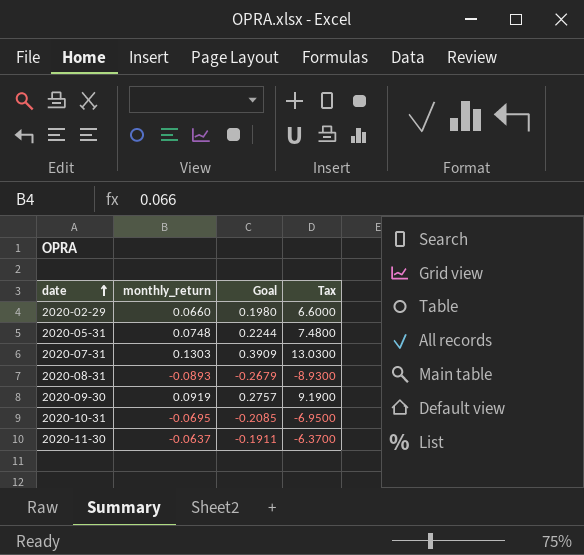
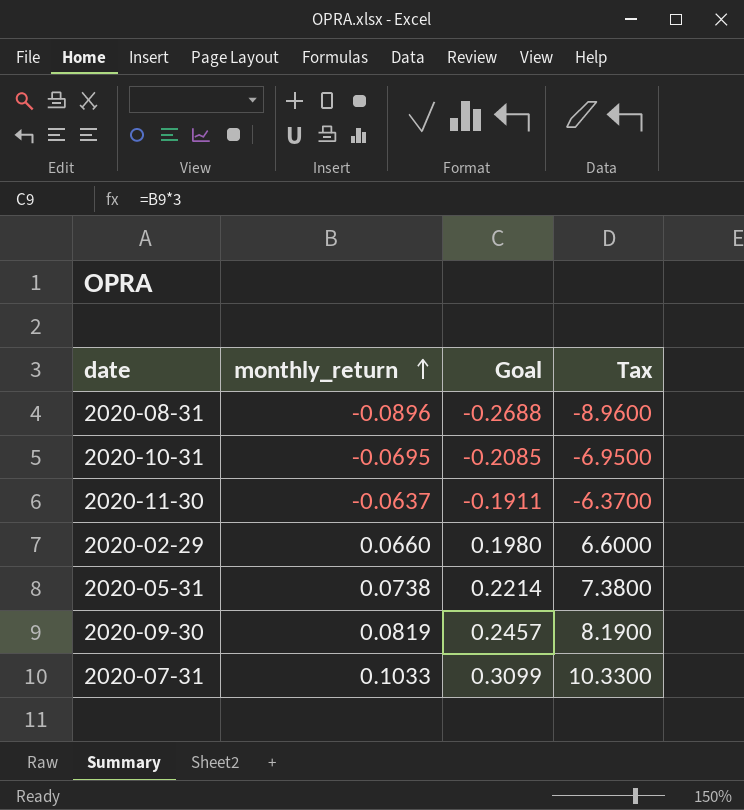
row order: date ascending -> monthly_return ascending
2020-08-31 | monthly_return: -0.0893 -> -0.0896
2020-08-31 | Goal: -0.2679 -> -0.2688
2020-08-31 | Tax: -8.9300 -> -8.9600
2020-05-31 | monthly_return: 0.0748 -> 0.0738
2020-05-31 | Goal: 0.2244 -> 0.2214
2020-05-31 | Tax: 7.4800 -> 7.3800
2020-09-30 | monthly_return: 0.0919 -> 0.0819
2020-09-30 | Goal: 0.2757 -> 0.2457
2020-09-30 | Tax: 9.1900 -> 8.1900
2020-07-31 | monthly_return: 0.1303 -> 0.1033
2020-07-31 | Goal: 0.3909 -> 0.3099
2020-07-31 | Tax: 13.0300 -> 10.3300

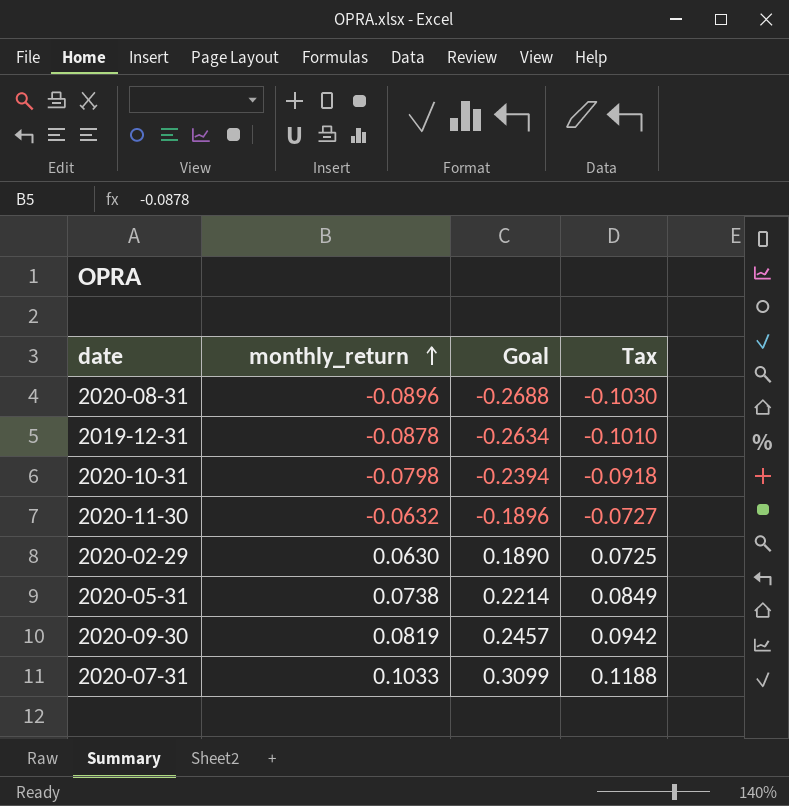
column Tax | formula: [monthly_return] * 100 -> [monthly_return] * 1.15
row 2019-12-31: none -> -0.0878 | -0.2634 | -0.1010
2020-10-31 | monthly_return: -0.0695 -> -0.0798
2020-10-31 | Goal: -0.2085 -> -0.2394
2020-11-30 | monthly_return: -0.0637 -> -0.0632
2020-11-30 | Goal: -0.1911 -> -0.1896
2020-02-29 | monthly_return: 0.0660 -> 0.0630
2020-02-29 | Goal: 0.1980 -> 0.1890

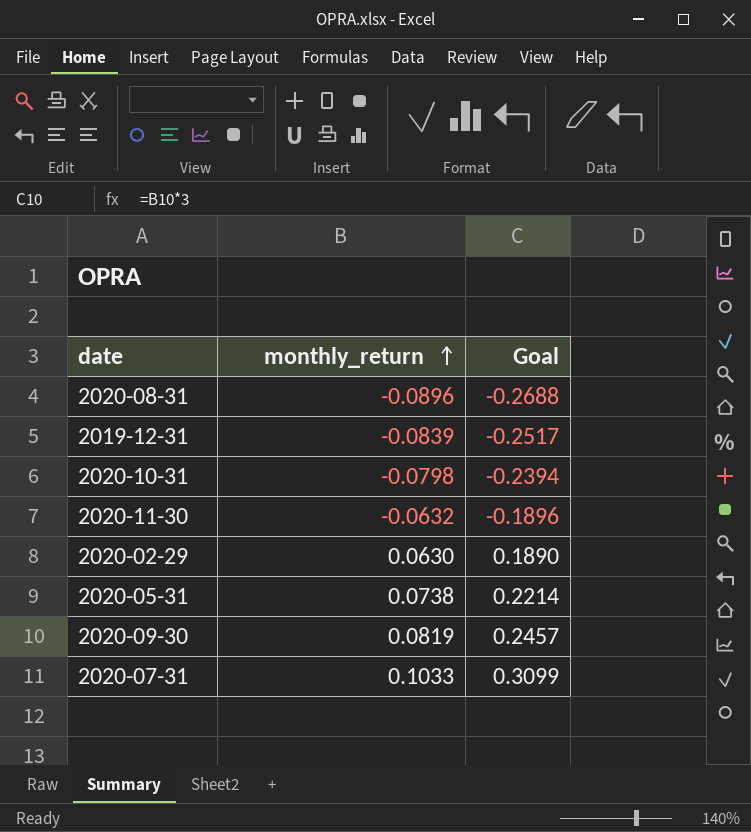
column Tax | formula: [monthly_return] * 1.15 -> none
2019-12-31 | monthly_return: -0.0878 -> -0.0839
2019-12-31 | Goal: -0.2634 -> -0.2517

